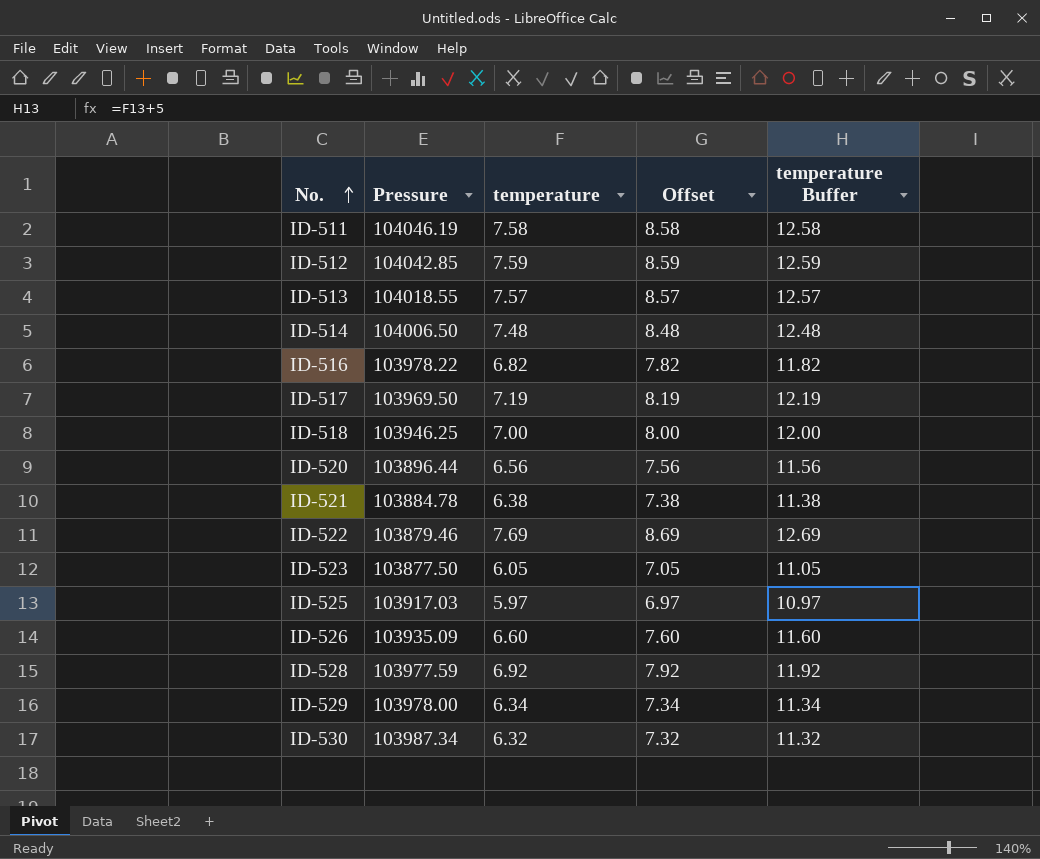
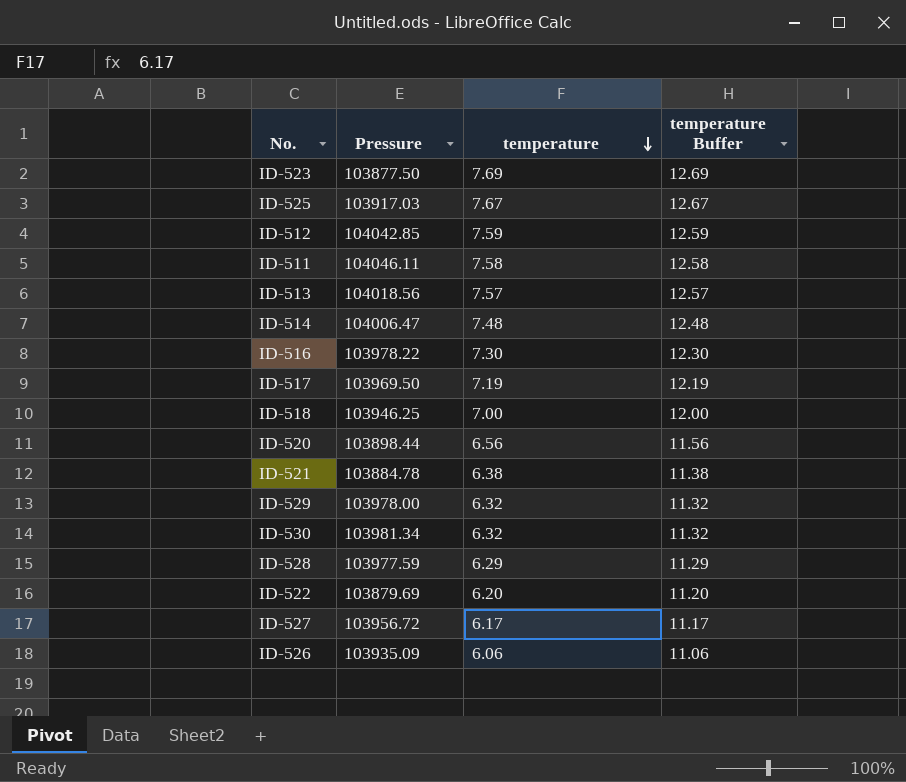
row order: No. ascending -> temperature descending
column Offset | formula: [temperature] + 1 -> none
ID-523 | temperature: 6.05 -> 7.69
ID-523 | temperature Buffer: 11.05 -> 12.69
ID-525 | temperature: 5.97 -> 7.67
ID-525 | temperature Buffer: 10.97 -> 12.67
ID-511 | Pressure: 104046.19 -> 104046.11
ID-513 | Pressure: 104018.55 -> 104018.56
ID-514 | Pressure: 104006.50 -> 104006.47
ID-516 | temperature: 6.82 -> 7.30
ID-516 | temperature Buffer: 11.82 -> 12.30
ID-520 | Pressure: 103896.44 -> 103898.44
ID-529 | temperature: 6.34 -> 6.32
ID-529 | temperature Buffer: 11.34 -> 11.32
ID-530 | Pressure: 103987.34 -> 103981.34
ID-528 | temperature: 6.92 -> 6.29
ID-528 | temperature Buffer: 11.92 -> 11.29
ID-522 | Pressure: 103879.46 -> 103879.69
ID-522 | temperature: 7.69 -> 6.20
ID-522 | temperature Buffer: 12.69 -> 11.20
row ID-527: none -> 103956.72 | 6.17 | 11.17
ID-526 | temperature: 6.60 -> 6.06
ID-526 | temperature Buffer: 11.60 -> 11.06

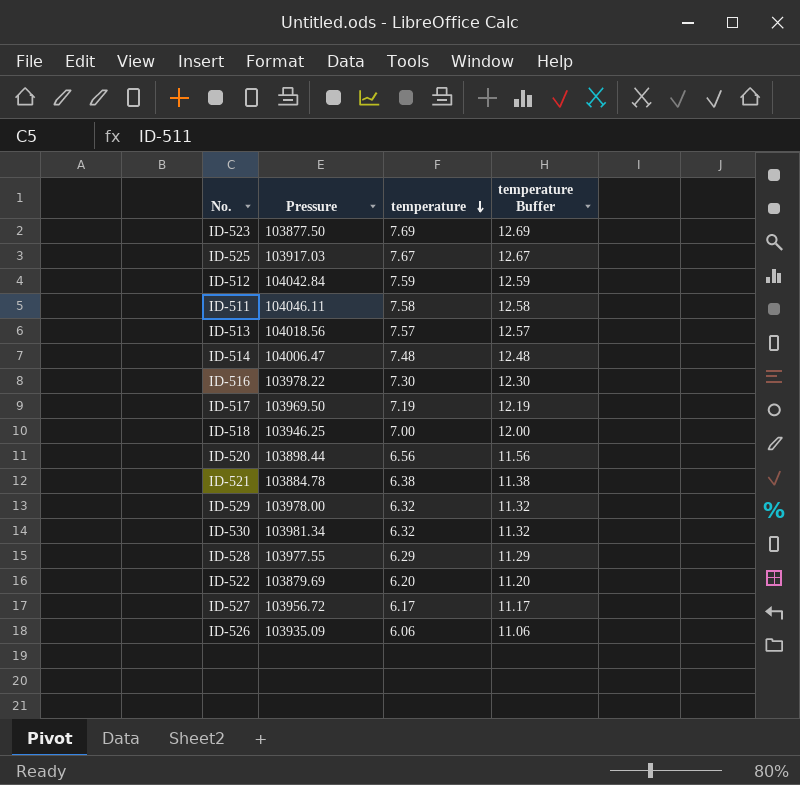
ID-512 | Pressure: 104042.85 -> 104042.84
ID-528 | Pressure: 103977.59 -> 103977.55

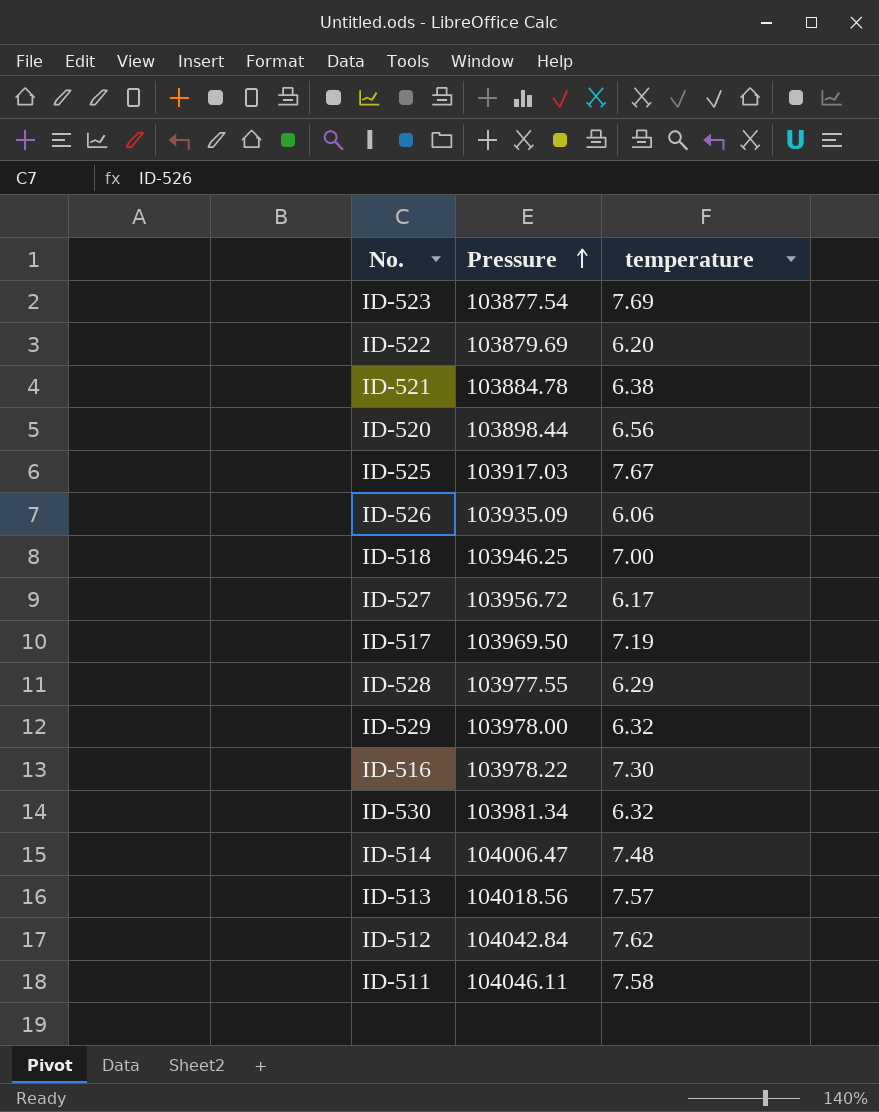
row order: temperature descending -> Pressure ascending
column temperature Buffer | formula: [temperature] + 5 -> none
ID-523 | Pressure: 103877.50 -> 103877.54
ID-512 | temperature: 7.59 -> 7.62

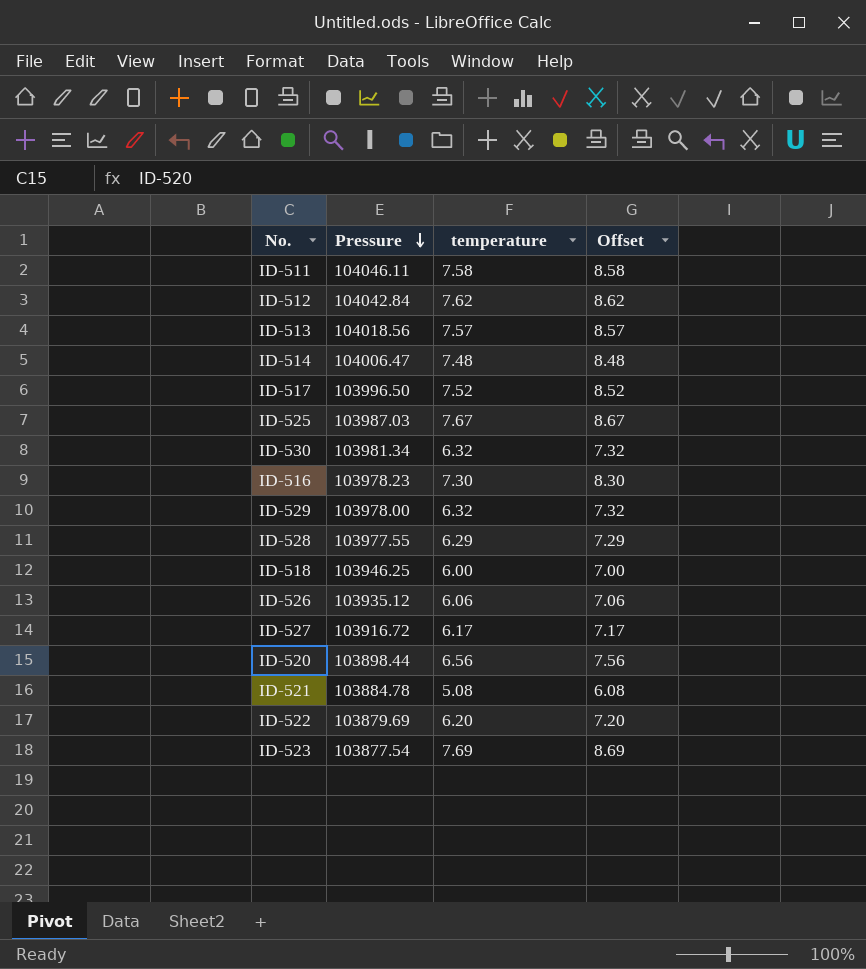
row order: Pressure ascending -> Pressure descending
column Offset | formula: none -> [temperature] + 1
ID-517 | Pressure: 103969.50 -> 103996.50
ID-517 | temperature: 7.19 -> 7.52
ID-525 | Pressure: 103917.03 -> 103987.03
ID-516 | Pressure: 103978.22 -> 103978.23
ID-518 | temperature: 7.00 -> 6.00
ID-526 | Pressure: 103935.09 -> 103935.12
ID-527 | Pressure: 103956.72 -> 103916.72
ID-521 | temperature: 6.38 -> 5.08

